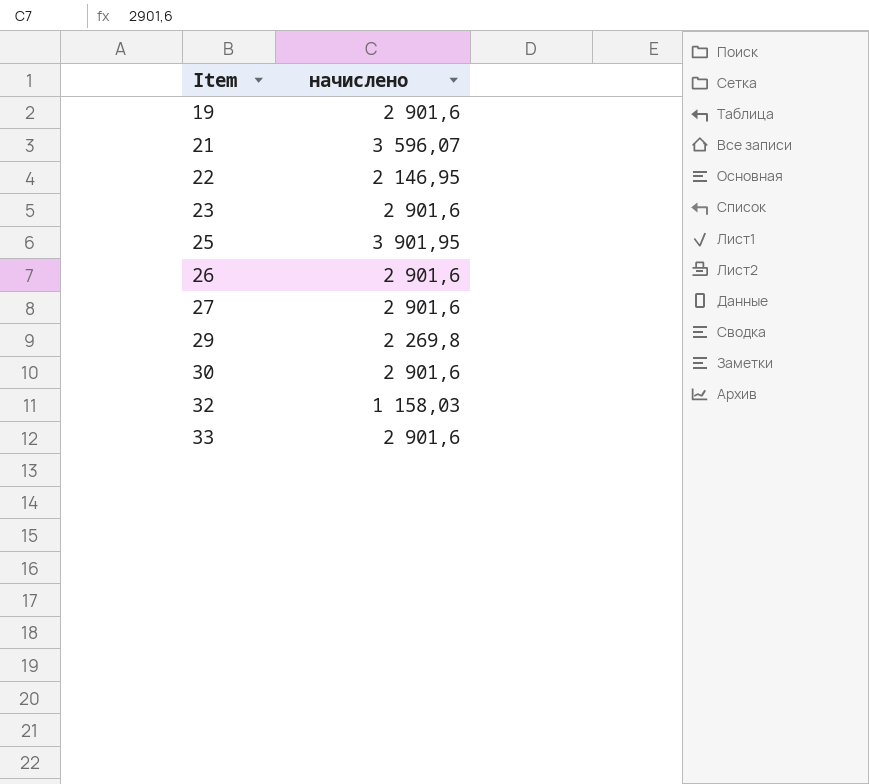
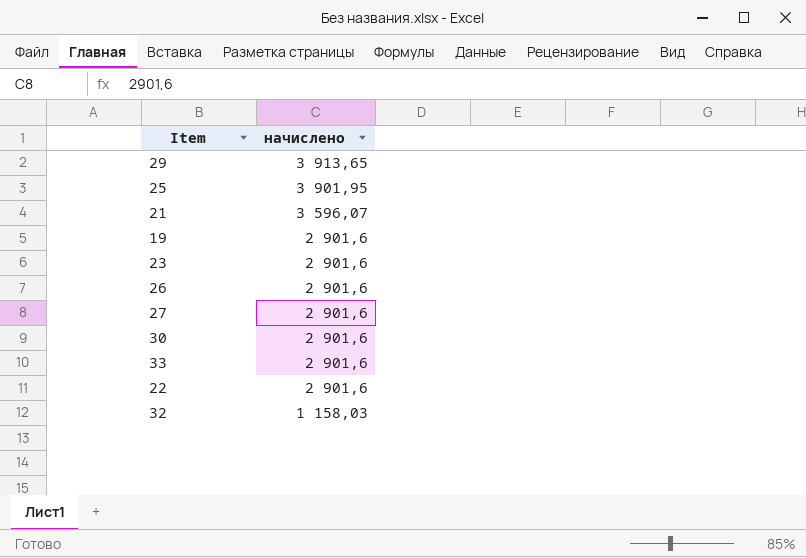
row order: Item ascending -> начислено descending
29 | начислено: 2 269,8 -> 3 913,65
22 | начислено: 2 146,95 -> 2 901,6

